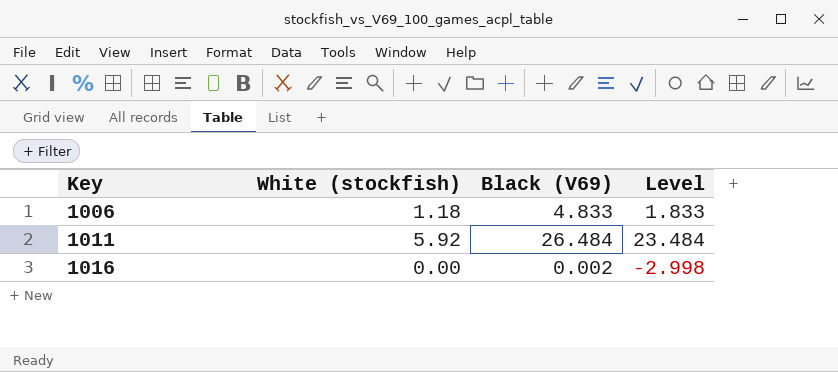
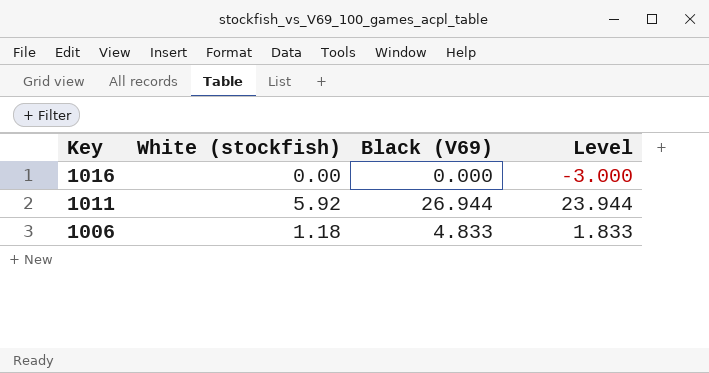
row order: Key ascending -> Key descending
1016 | Black (V69): 0.002 -> 0.000
1016 | Level: -2.998 -> -3.000
1011 | Black (V69): 26.484 -> 26.944
1011 | Level: 23.484 -> 23.944

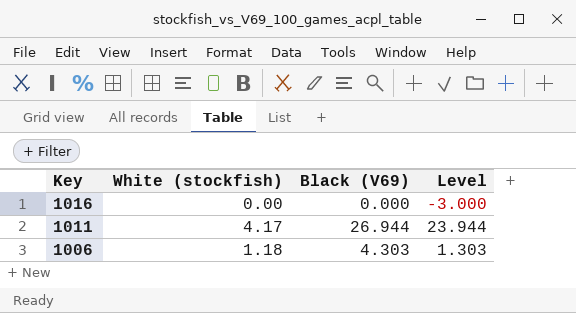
1011 | White (stockfish): 5.92 -> 4.17
1006 | Black (V69): 4.833 -> 4.303
1006 | Level: 1.833 -> 1.303

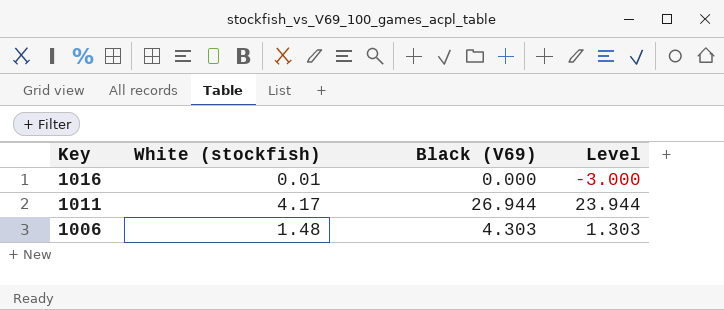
1016 | White (stockfish): 0.00 -> 0.01
1006 | White (stockfish): 1.18 -> 1.48

